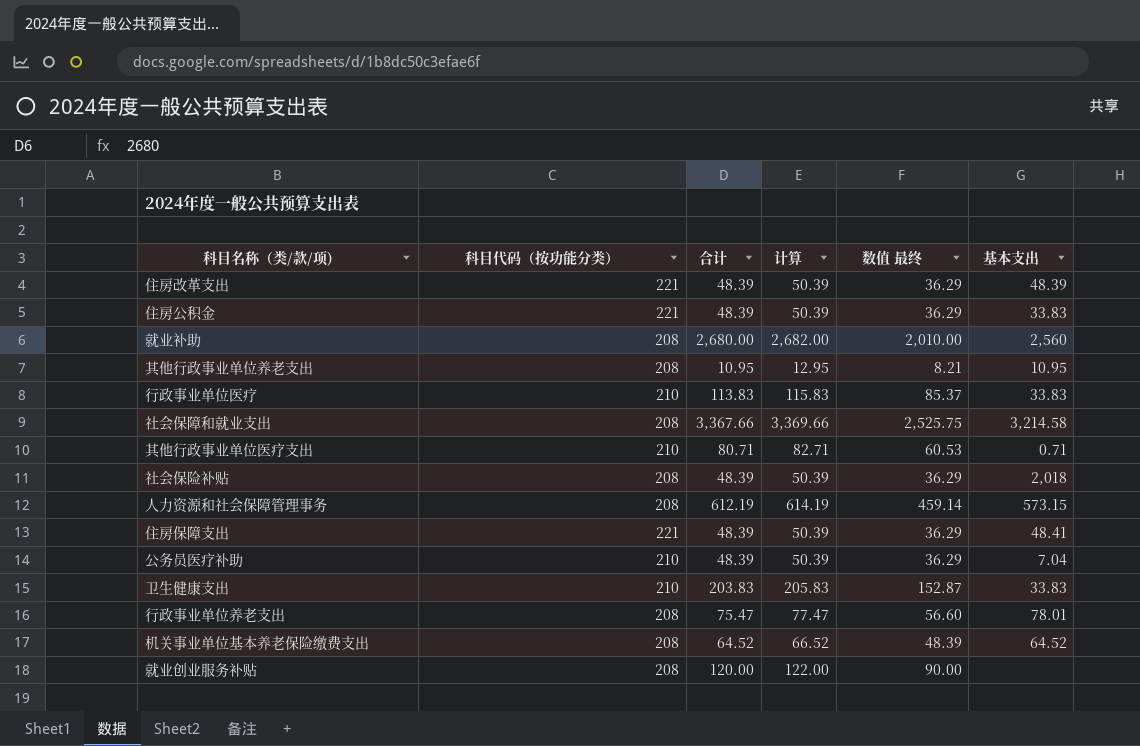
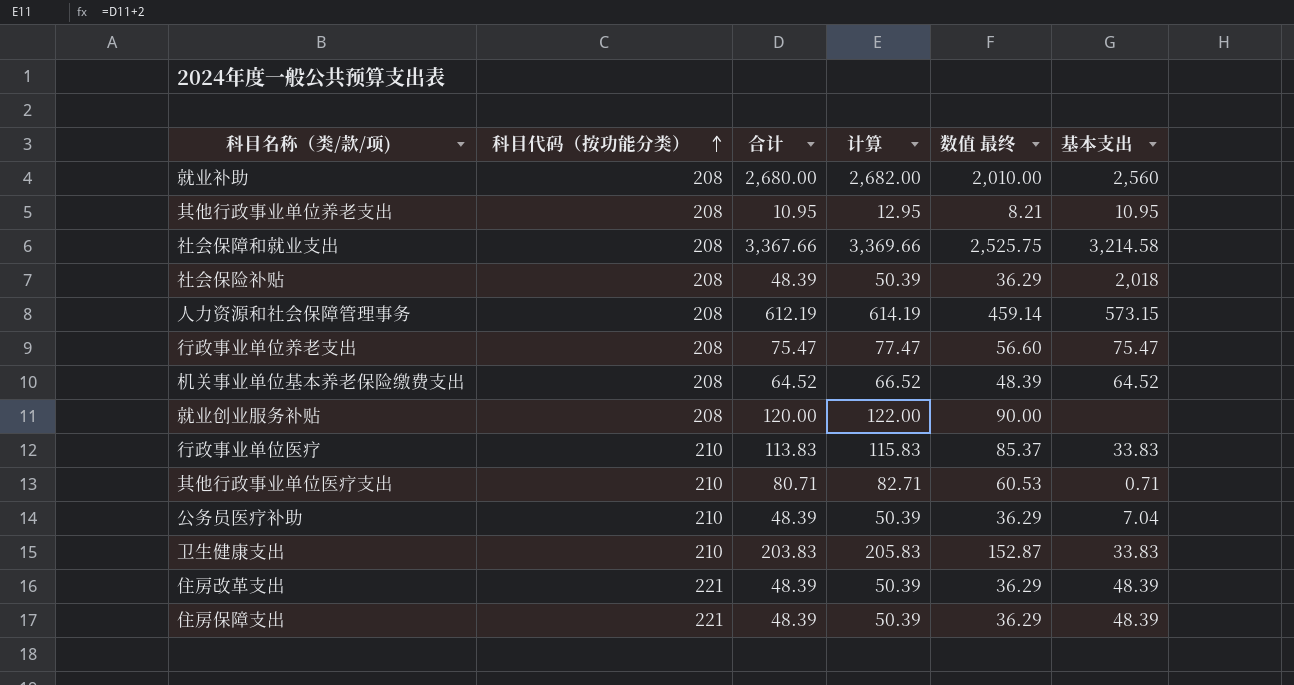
row order: none -> 科目代码（按功能分类） ascending
row 住房公积金: 221 | 48.39 | 50.39 | 36.29 | 33.83 -> none
行政事业单位养老支出 | 基本支出: 78.01 -> 75.47
住房保障支出 | 基本支出: 48.41 -> 48.39

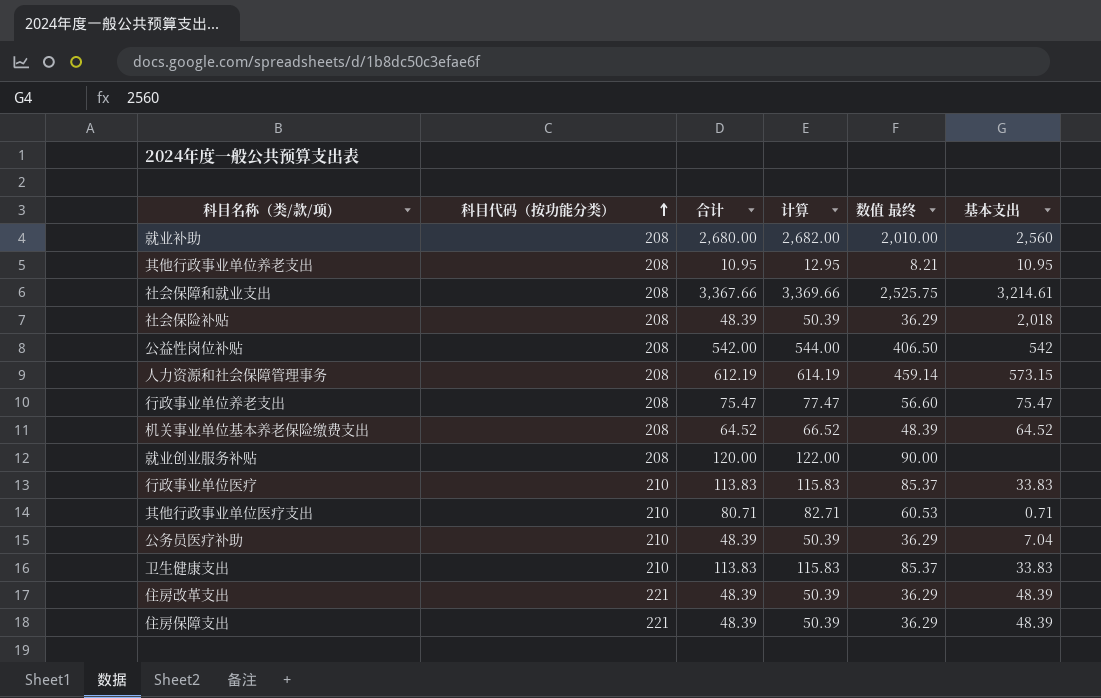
社会保障和就业支出 | 基本支出: 3,214.58 -> 3,214.61
row 公益性岗位补贴: none -> 208 | 542.00 | 544.00 | 406.50 | 542
卫生健康支出 | 合计: 203.83 -> 113.83
卫生健康支出 | 计算: 205.83 -> 115.83
卫生健康支出 | 数值 最终: 152.87 -> 85.37

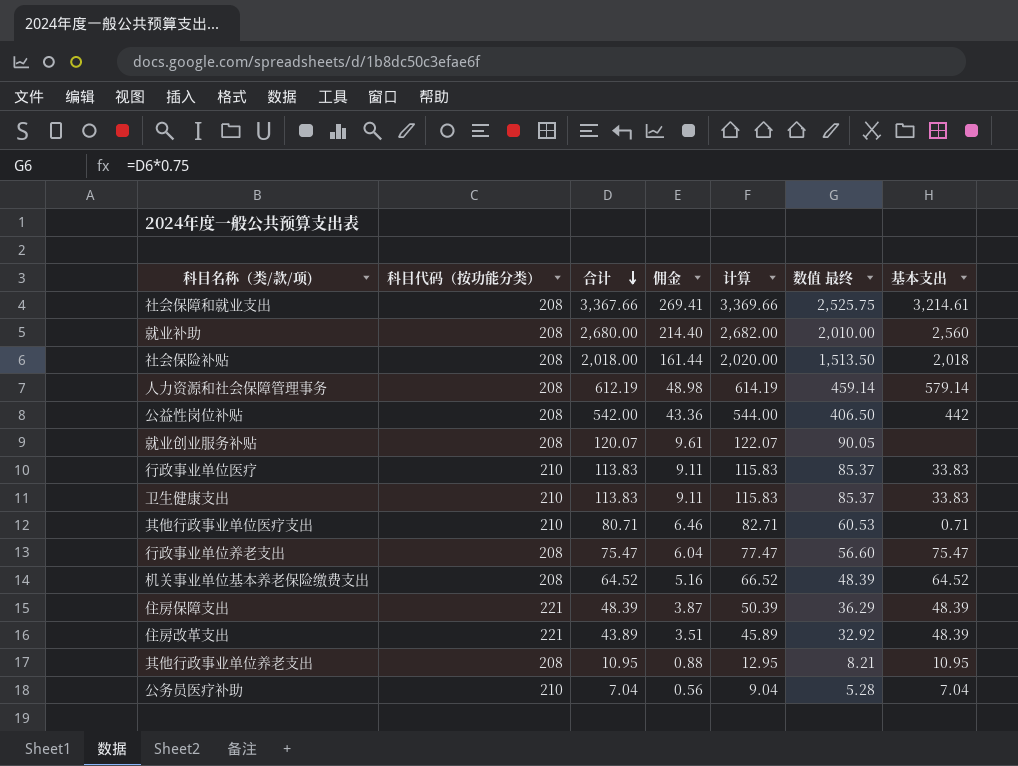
row order: 科目代码（按功能分类） ascending -> 合计 descending
column 佣金 | formula: none -> [合计] * 0.08
社会保险补贴 | 合计: 48.39 -> 2,018.00
社会保险补贴 | 计算: 50.39 -> 2,020.00
社会保险补贴 | 数值 最终: 36.29 -> 1,513.50
人力资源和社会保障管理事务 | 基本支出: 573.15 -> 579.14
公益性岗位补贴 | 基本支出: 542 -> 442
就业创业服务补贴 | 合计: 120.00 -> 120.07
就业创业服务补贴 | 计算: 122.00 -> 122.07
就业创业服务补贴 | 数值 最终: 90.00 -> 90.05
住房改革支出 | 合计: 48.39 -> 43.89
住房改革支出 | 计算: 50.39 -> 45.89
住房改革支出 | 数值 最终: 36.29 -> 32.92
公务员医疗补助 | 合计: 48.39 -> 7.04
公务员医疗补助 | 计算: 50.39 -> 9.04
公务员医疗补助 | 数值 最终: 36.29 -> 5.28

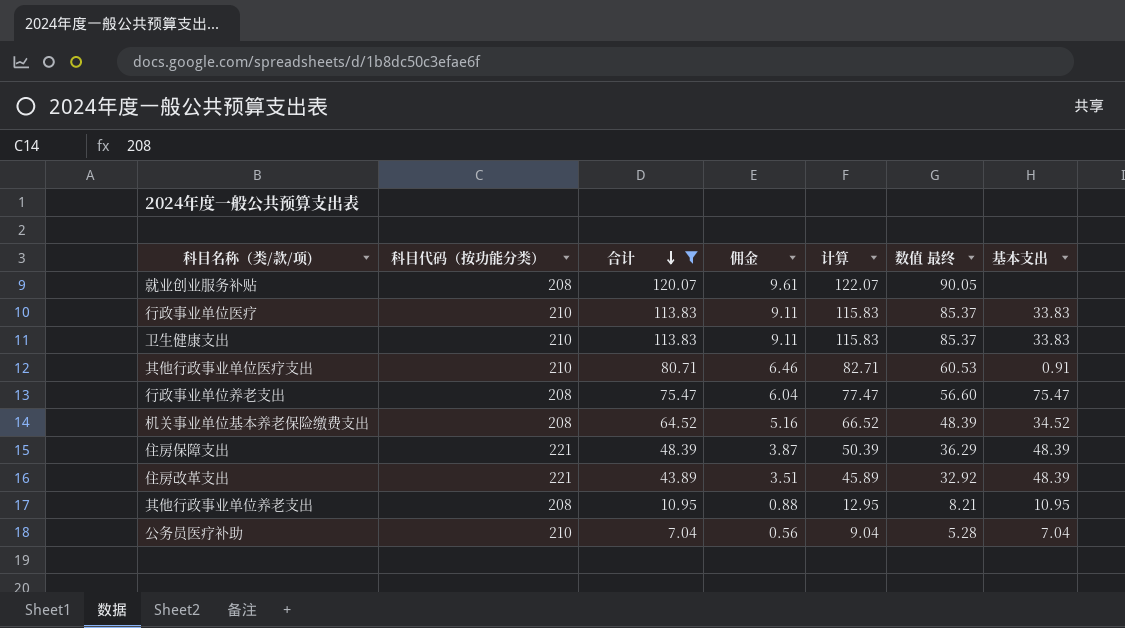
filter: none -> 合计 <= 120.07
其他行政事业单位医疗支出 | 基本支出: 0.71 -> 0.91
机关事业单位基本养老保险缴费支出 | 基本支出: 64.52 -> 34.52

